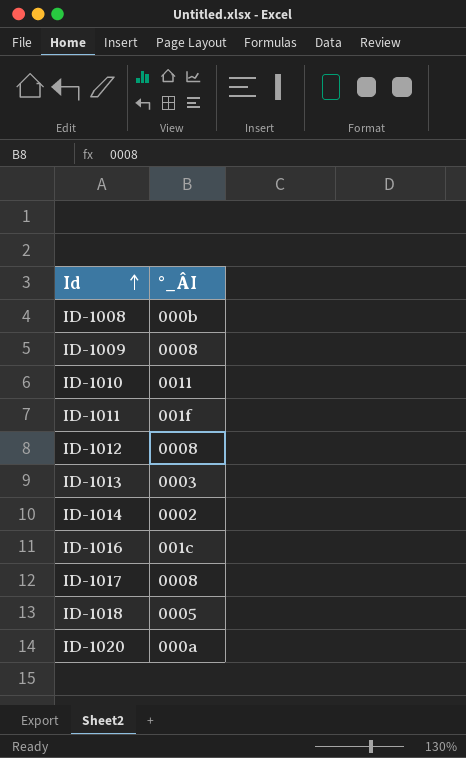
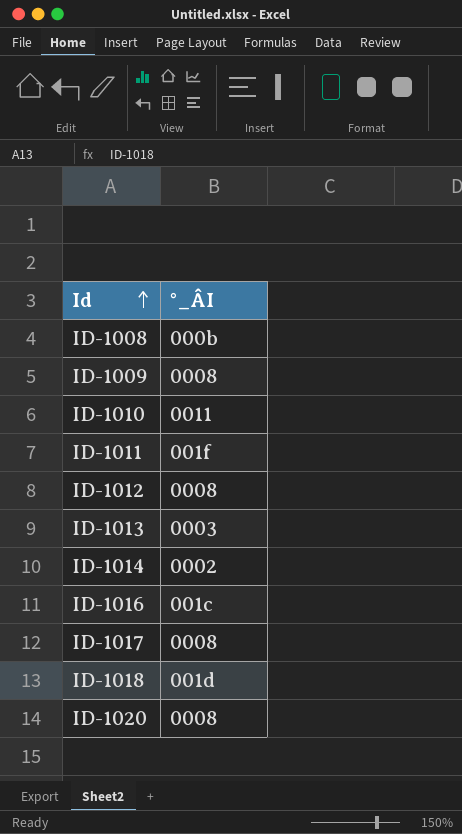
ID-1018 | °_ÂI: 0005 -> 001d
ID-1020 | °_ÂI: 000a -> 0008

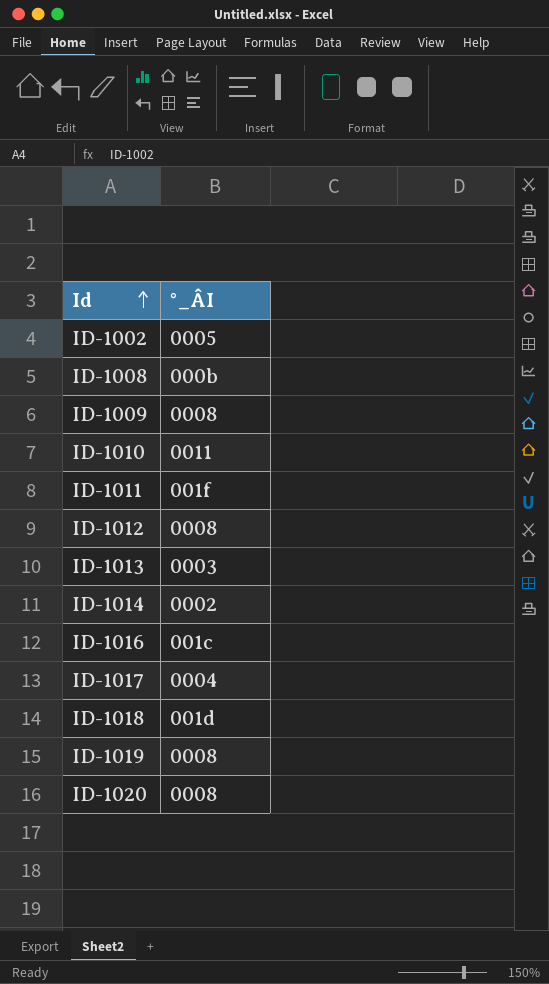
row ID-1002: none -> 0005
ID-1017 | °_ÂI: 0008 -> 0004
row ID-1019: none -> 0008

